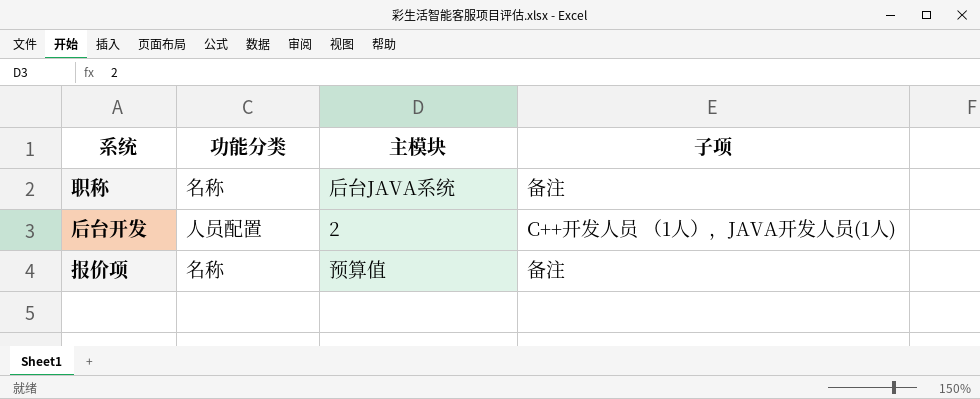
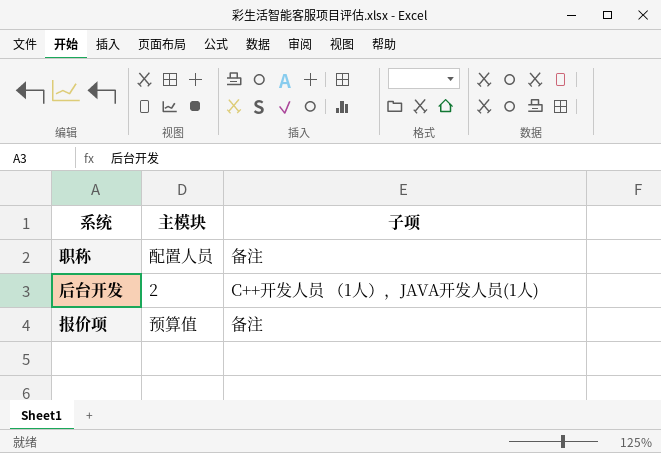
column 功能分类 | position: 2 -> none
职称 | 主模块: 后台JAVA系统 -> 配置人员

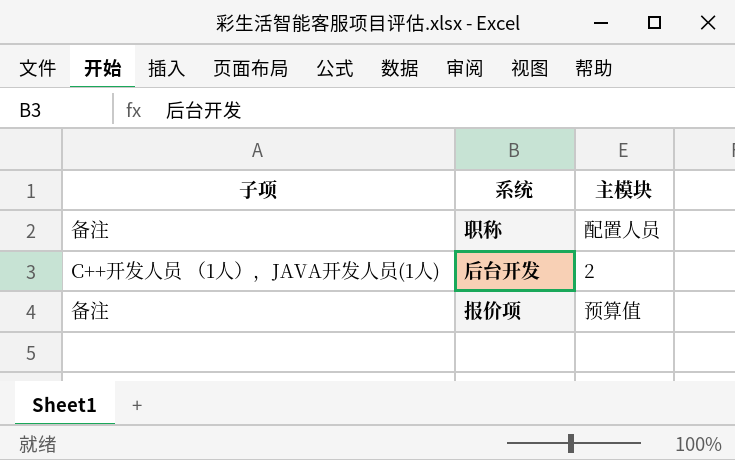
column 子项 | position: 3 -> 1

